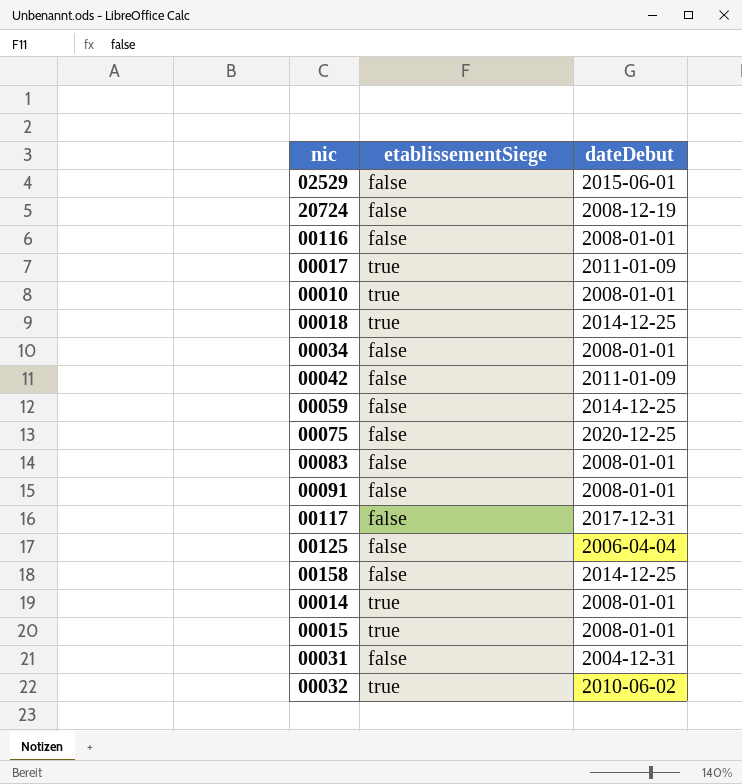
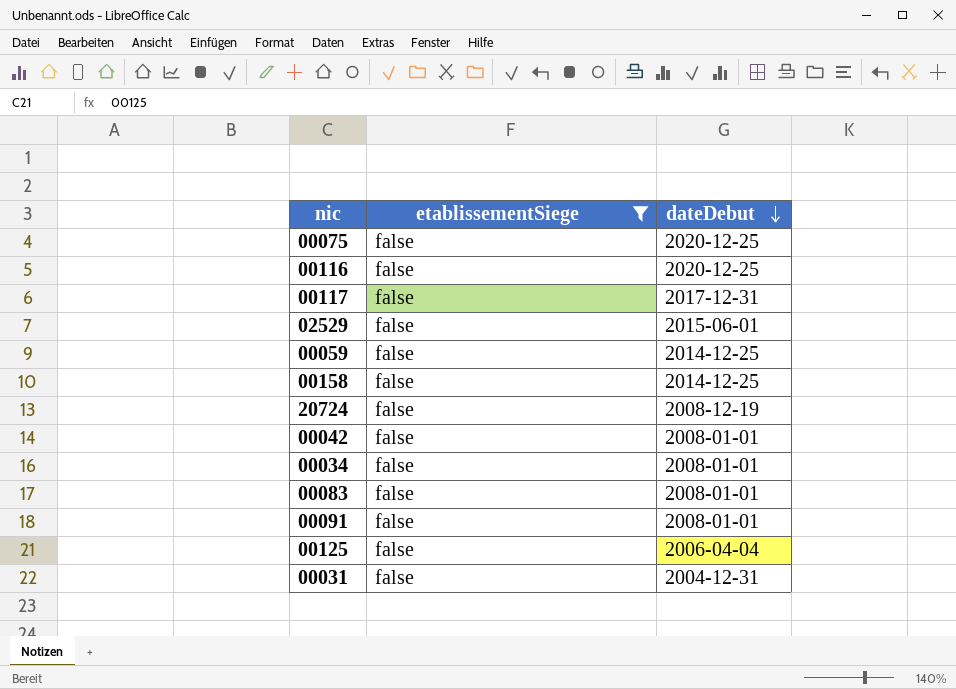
filter: none -> etablissementSiege = false
row order: none -> dateDebut descending
00116 | dateDebut: 2008-01-01 -> 2020-12-25
00042 | dateDebut: 2011-01-09 -> 2008-01-01

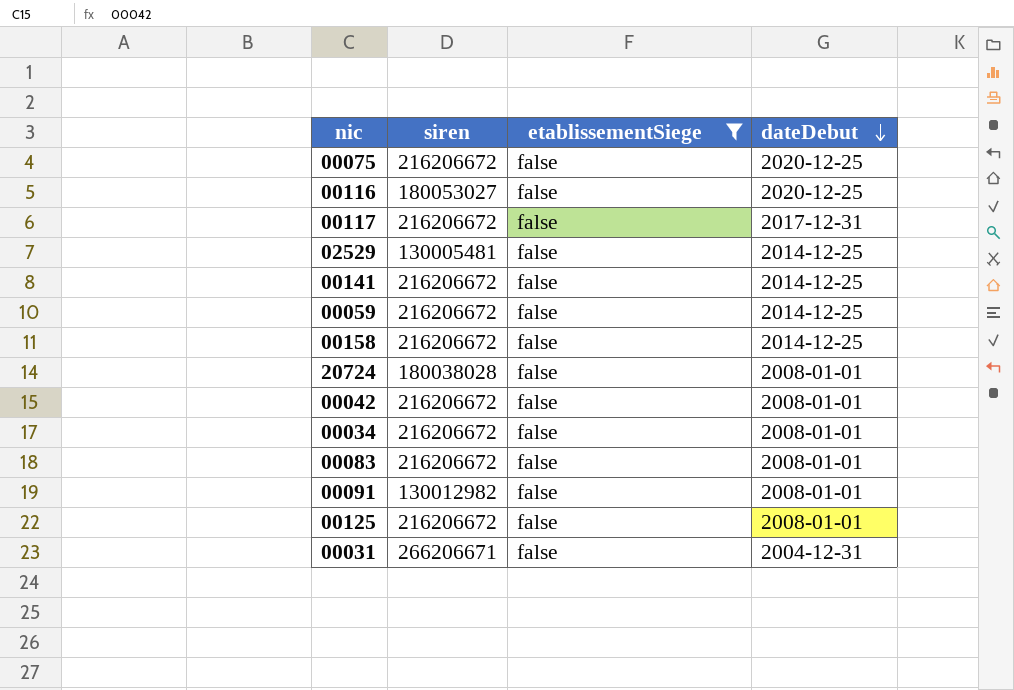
column siren | position: none -> 2
02529 | dateDebut: 2015-06-01 -> 2014-12-25
row 00141: none -> 216206672 | false | 2014-12-25
20724 | dateDebut: 2008-12-19 -> 2008-01-01
00125 | dateDebut: 2006-04-04 -> 2008-01-01

